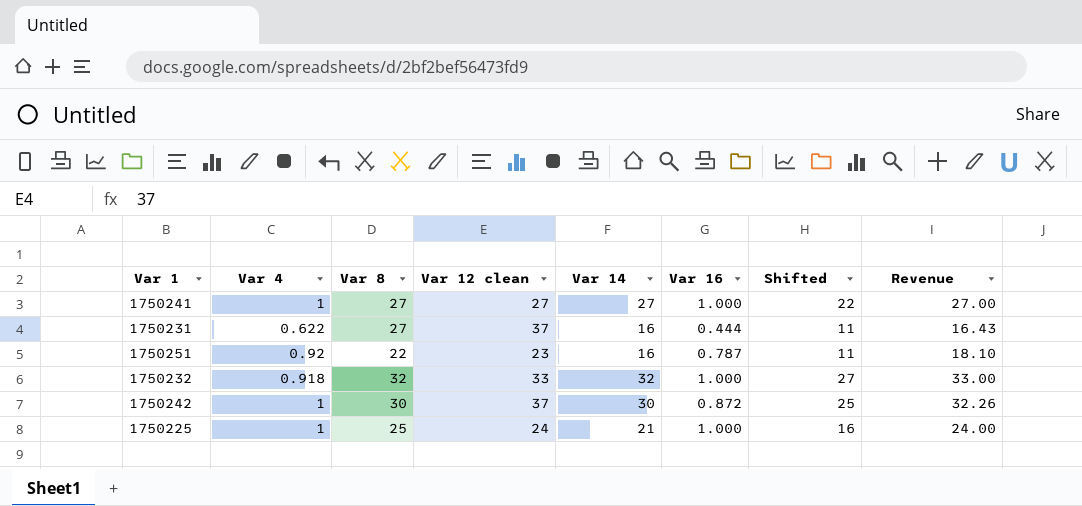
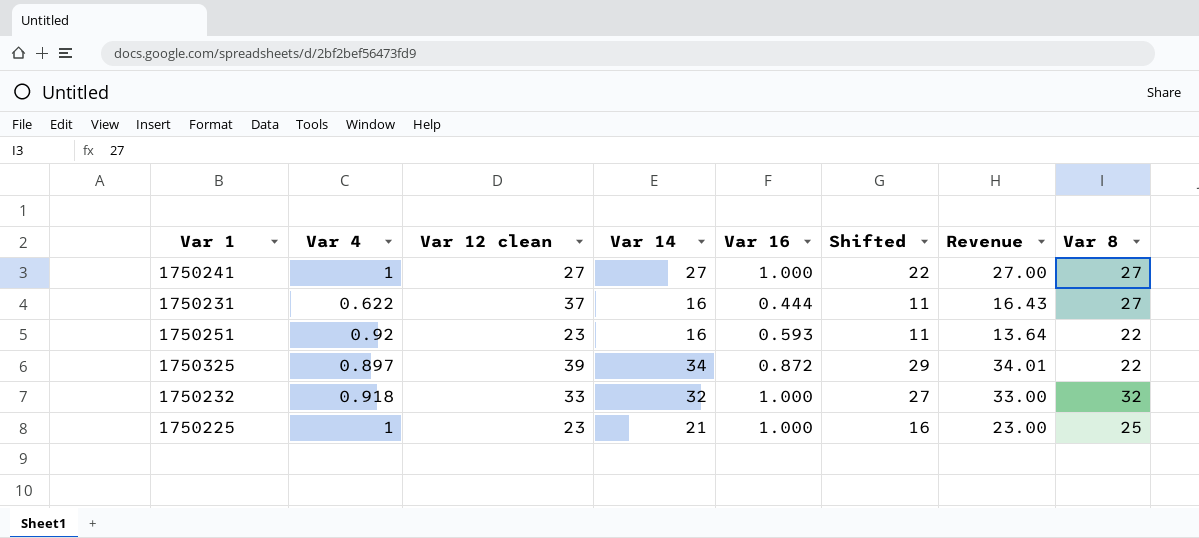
column Var 8 | position: 3 -> 8
row 1750242: 1 | 30 | 37 | 30 | 0.872 | 25 | 32.26 -> none
1750251 | Var 16: 0.787 -> 0.593
1750251 | Revenue: 18.10 -> 13.64
row 1750325: none -> 0.897 | 39 | 34 | 0.872 | 29 | 34.01 | 22
1750225 | Var 12 clean: 24 -> 23
1750225 | Revenue: 24.00 -> 23.00

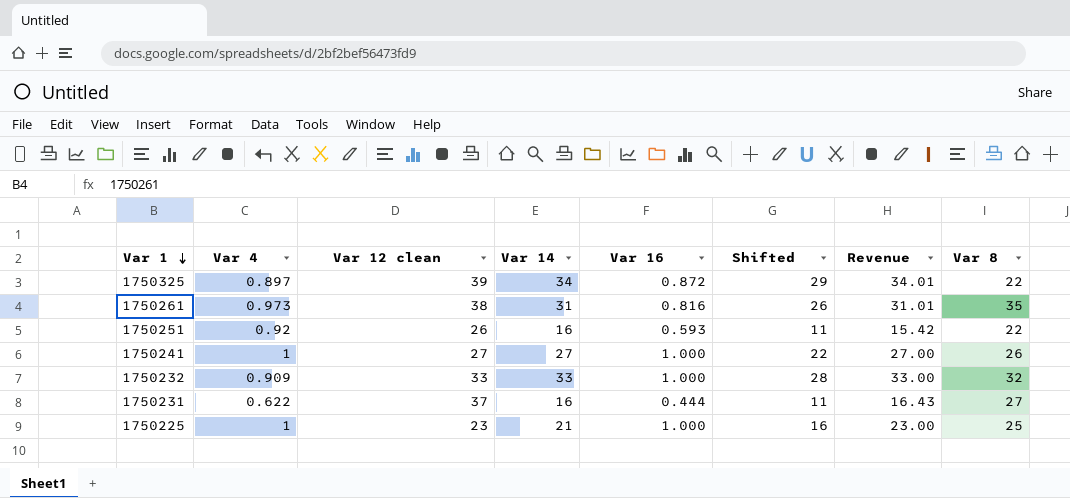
row order: none -> Var 1 descending
row 1750261: none -> 0.973 | 38 | 31 | 0.816 | 26 | 31.01 | 35
1750251 | Var 12 clean: 23 -> 26
1750251 | Revenue: 13.64 -> 15.42
1750241 | Var 8: 27 -> 26
1750232 | Var 4: 0.918 -> 0.909
1750232 | Var 14: 32 -> 33
1750232 | Shifted: 27 -> 28

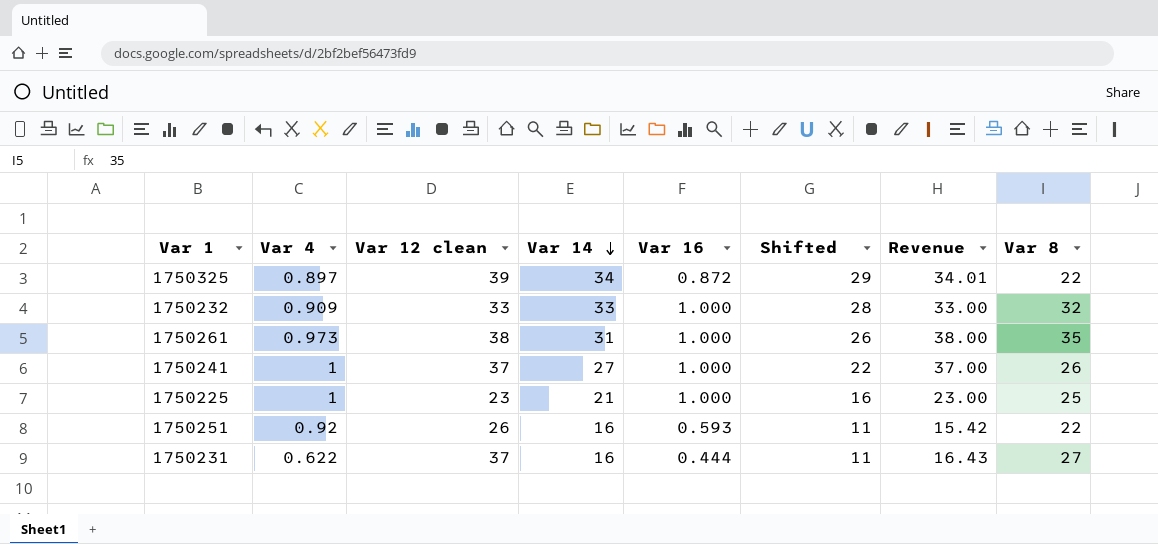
row order: Var 1 descending -> Var 14 descending
1750261 | Var 16: 0.816 -> 1.000
1750261 | Revenue: 31.01 -> 38.00
1750241 | Var 12 clean: 27 -> 37
1750241 | Revenue: 27.00 -> 37.00

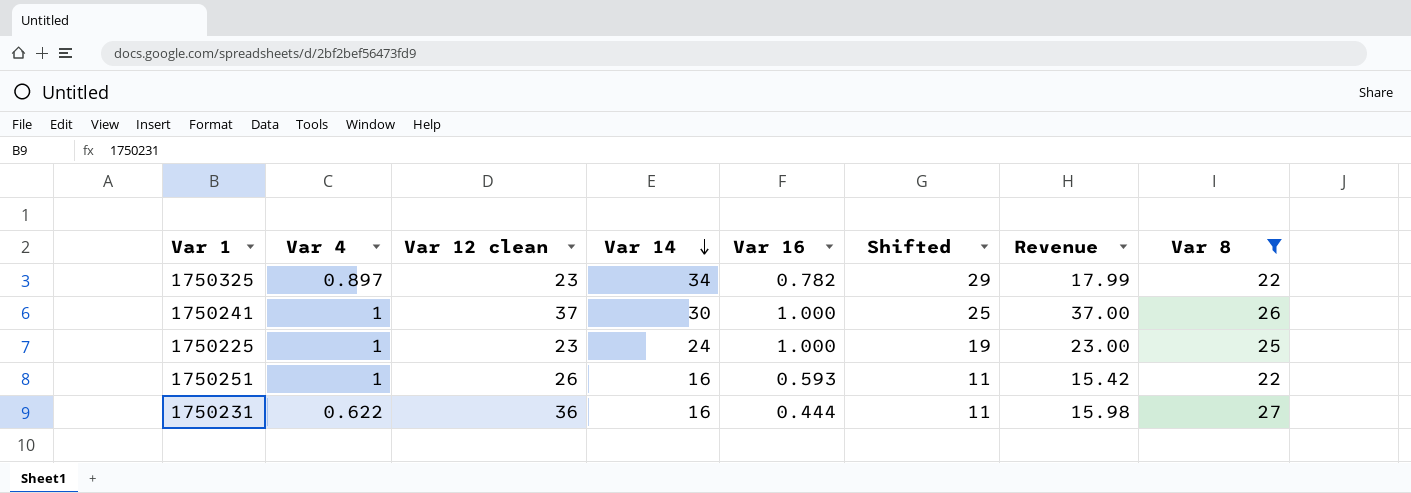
filter: none -> Var 8 <= 27
1750325 | Var 12 clean: 39 -> 23
1750325 | Var 16: 0.872 -> 0.782
1750325 | Revenue: 34.01 -> 17.99
1750241 | Var 14: 27 -> 30
1750241 | Shifted: 22 -> 25
1750225 | Var 14: 21 -> 24
1750225 | Shifted: 16 -> 19
1750251 | Var 4: 0.92 -> 1
1750231 | Var 12 clean: 37 -> 36
1750231 | Revenue: 16.43 -> 15.98

